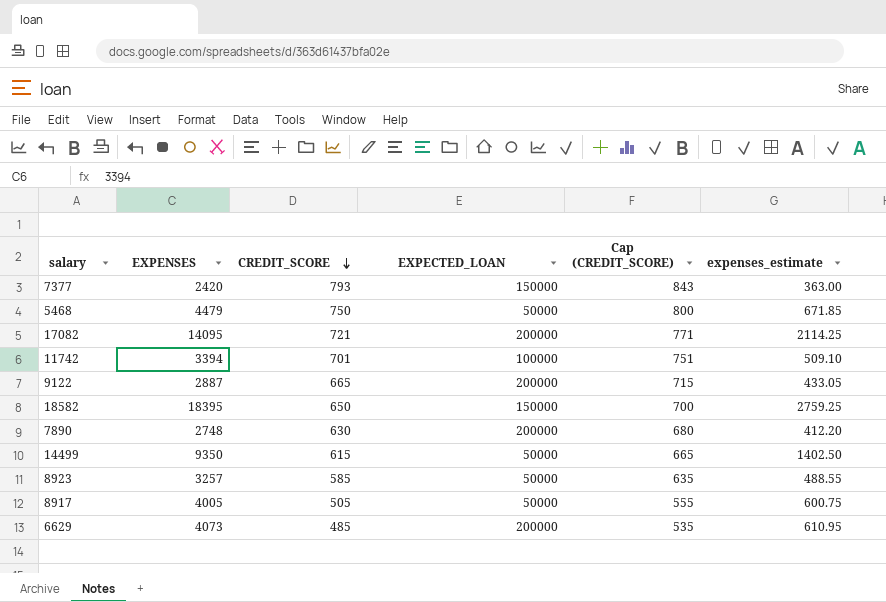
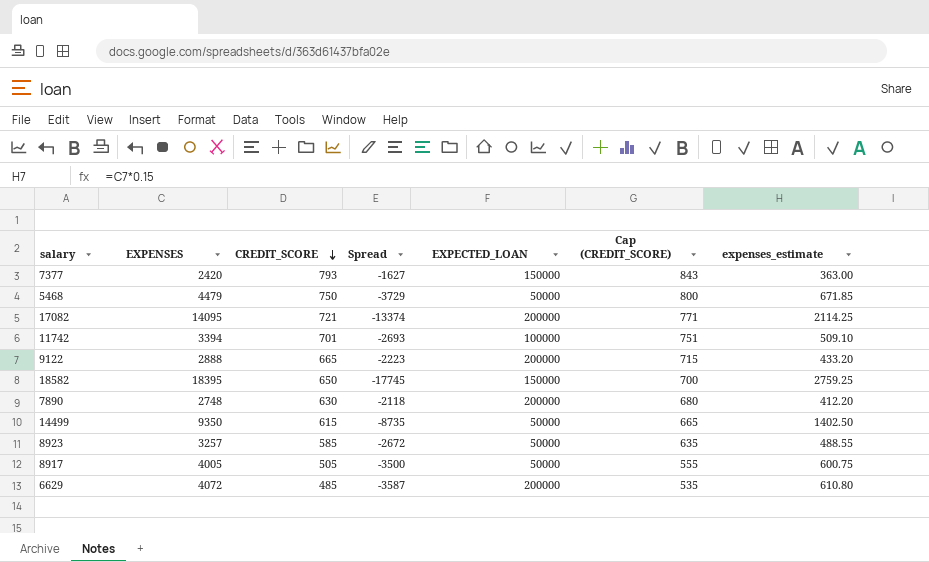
column Spread | formula: none -> [CREDIT_SCORE] - [EXPENSES]
9122 | EXPENSES: 2887 -> 2888
9122 | expenses_estimate: 433.05 -> 433.20
6629 | EXPENSES: 4073 -> 4072
6629 | expenses_estimate: 610.95 -> 610.80

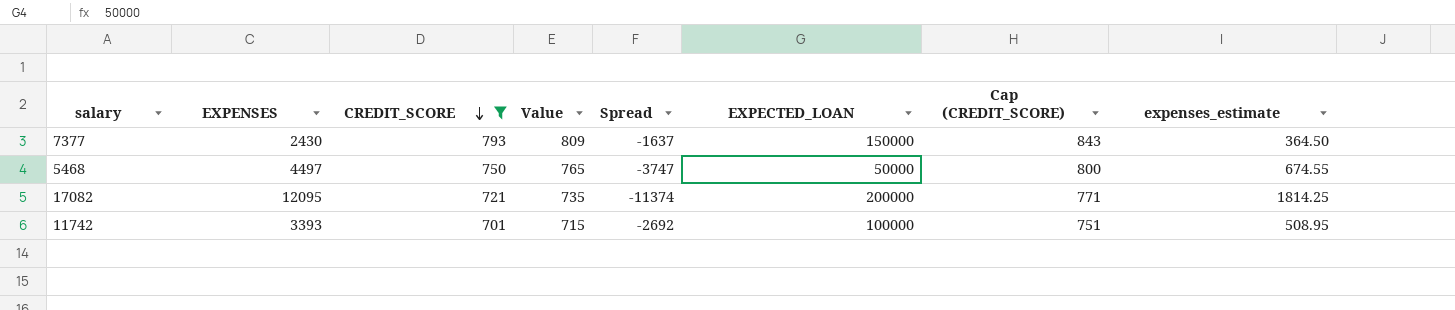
filter: none -> CREDIT_SCORE >= 701
column Value | formula: none -> [CREDIT_SCORE] * 1.02
7377 | EXPENSES: 2420 -> 2430
7377 | Spread: -1627 -> -1637
7377 | expenses_estimate: 363.00 -> 364.50
5468 | EXPENSES: 4479 -> 4497
5468 | Spread: -3729 -> -3747
5468 | expenses_estimate: 671.85 -> 674.55
17082 | EXPENSES: 14095 -> 12095
17082 | Spread: -13374 -> -11374
17082 | expenses_estimate: 2114.25 -> 1814.25
11742 | EXPENSES: 3394 -> 3393
11742 | Spread: -2693 -> -2692
11742 | expenses_estimate: 509.10 -> 508.95

